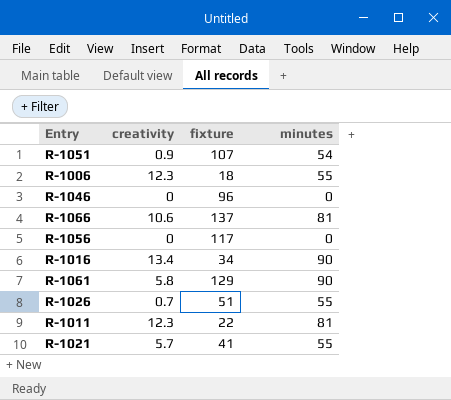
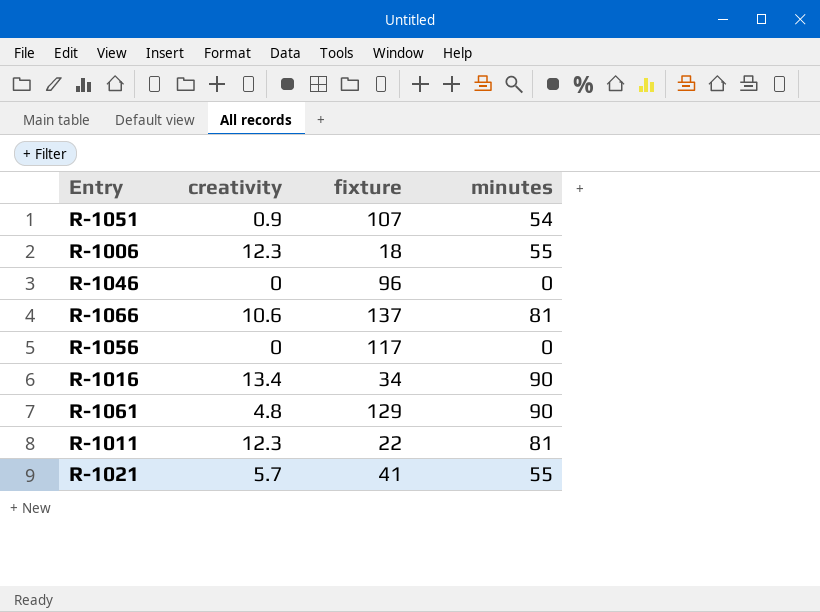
row R-1026: 0.7 | 51 | 55 -> none
R-1061 | creativity: 5.8 -> 4.8

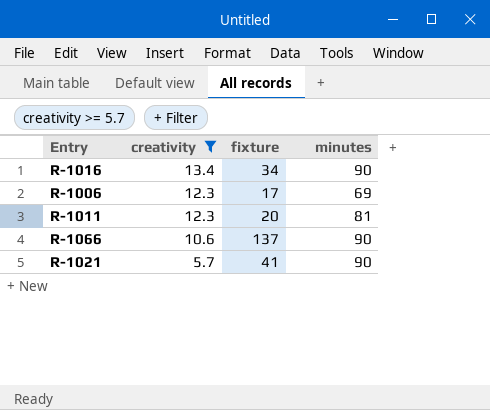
filter: none -> creativity >= 5.7
row order: none -> creativity descending
R-1006 | fixture: 18 -> 17
R-1006 | minutes: 55 -> 69
R-1011 | fixture: 22 -> 20
R-1066 | minutes: 81 -> 90
R-1021 | minutes: 55 -> 90

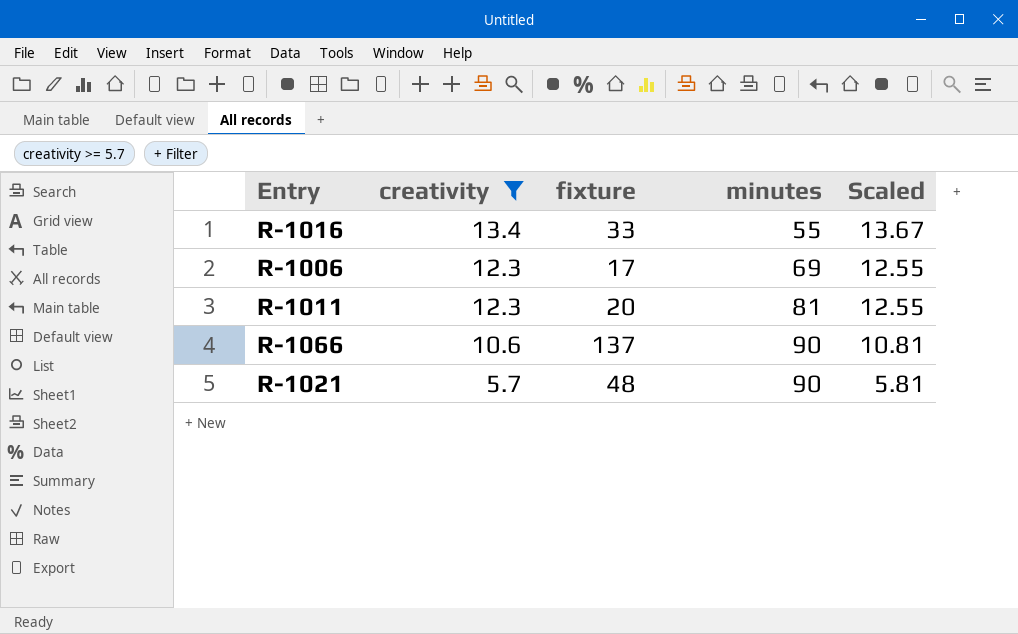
column Scaled | formula: none -> [creativity] * 1.02
R-1016 | fixture: 34 -> 33
R-1016 | minutes: 90 -> 55
R-1021 | fixture: 41 -> 48

